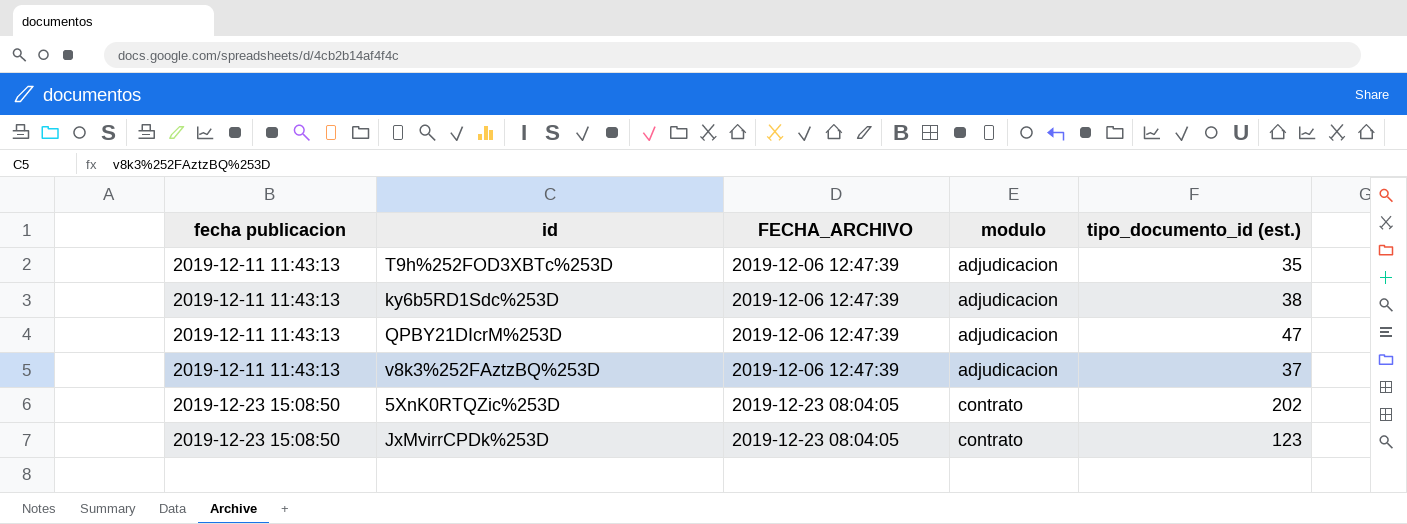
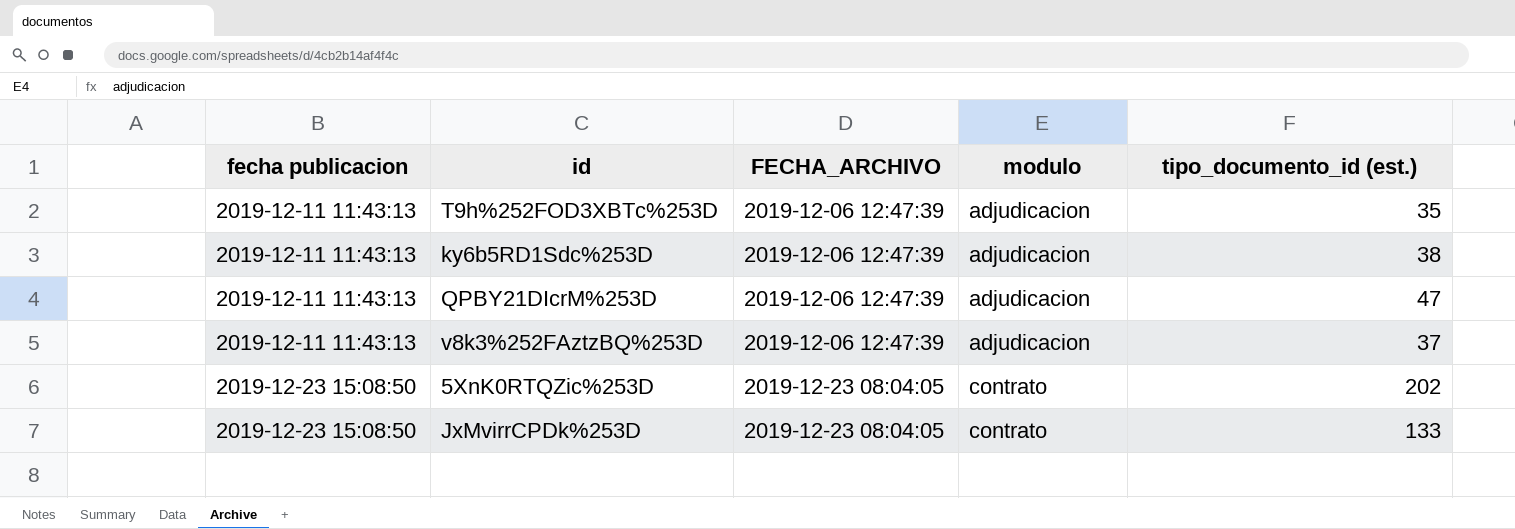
JxMvirrCPDk%253D | tipo_documento_id (est.): 123 -> 133

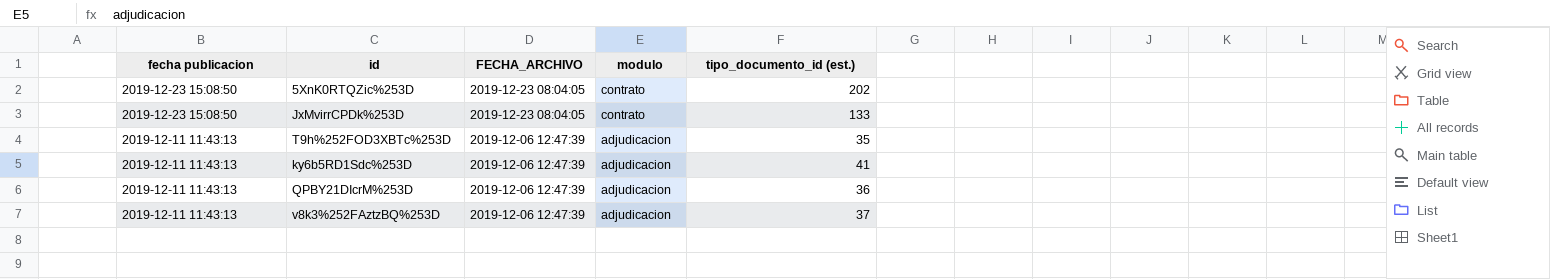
row order: fecha publicacion ascending -> fecha publicacion descending
ky6b5RD1Sdc%253D | tipo_documento_id (est.): 38 -> 41
QPBY21DIcrM%253D | tipo_documento_id (est.): 47 -> 36

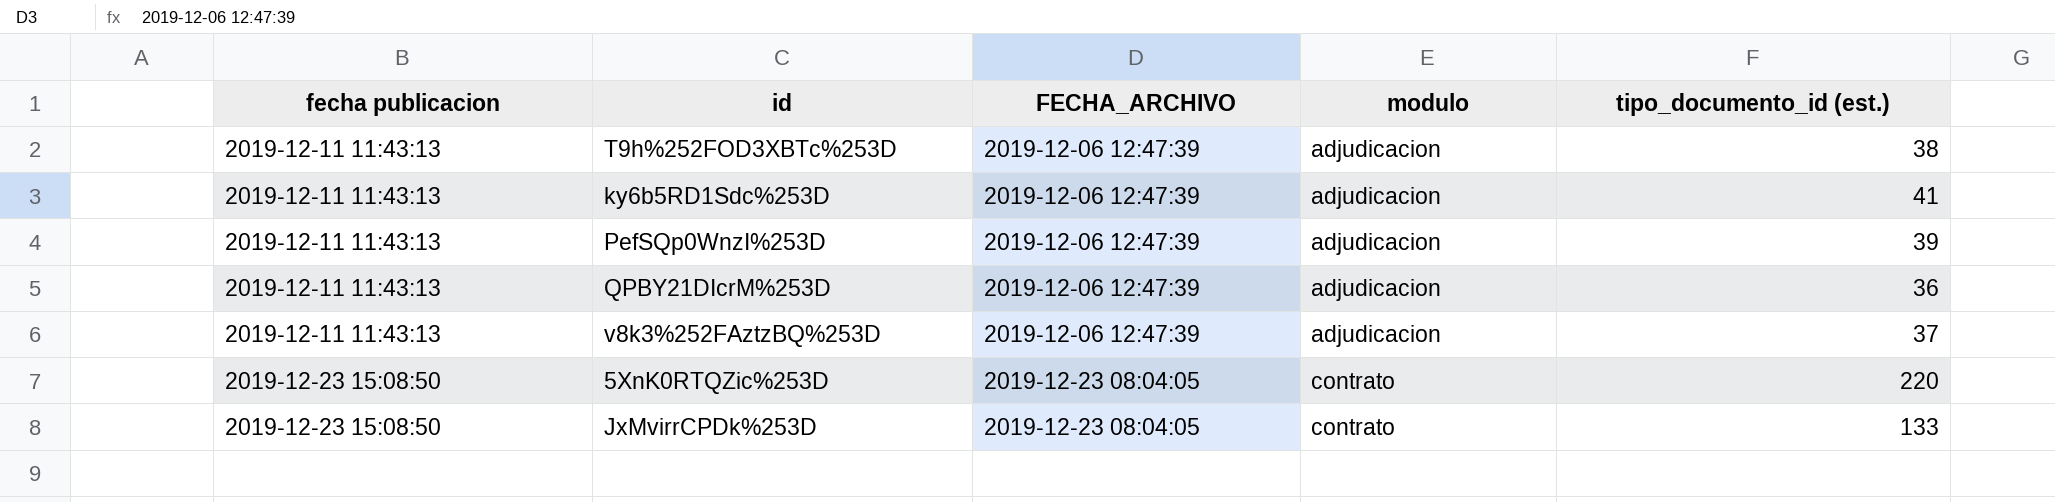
row order: fecha publicacion descending -> fecha publicacion ascending
T9h%252FOD3XBTc%253D | tipo_documento_id (est.): 35 -> 38
row PefSQp0WnzI%253D: none -> 2019-12-11 11:43:13 | 2019-12-06 12:47:39 | adjudicacion | 39
5XnK0RTQZic%253D | tipo_documento_id (est.): 202 -> 220

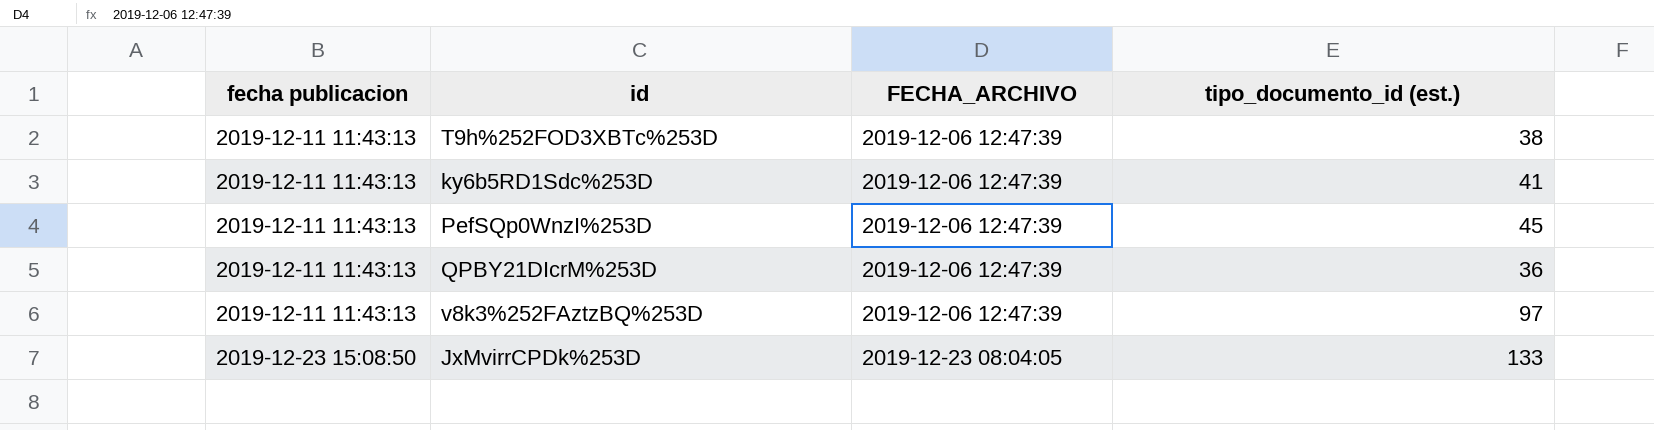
column modulo | position: 4 -> none
row 5XnK0RTQZic%253D: 2019-12-23 15:08:50 | 2019-12-23 08:04:05 | contrato | 220 -> none
PefSQp0WnzI%253D | tipo_documento_id (est.): 39 -> 45
v8k3%252FAztzBQ%253D | tipo_documento_id (est.): 37 -> 97

